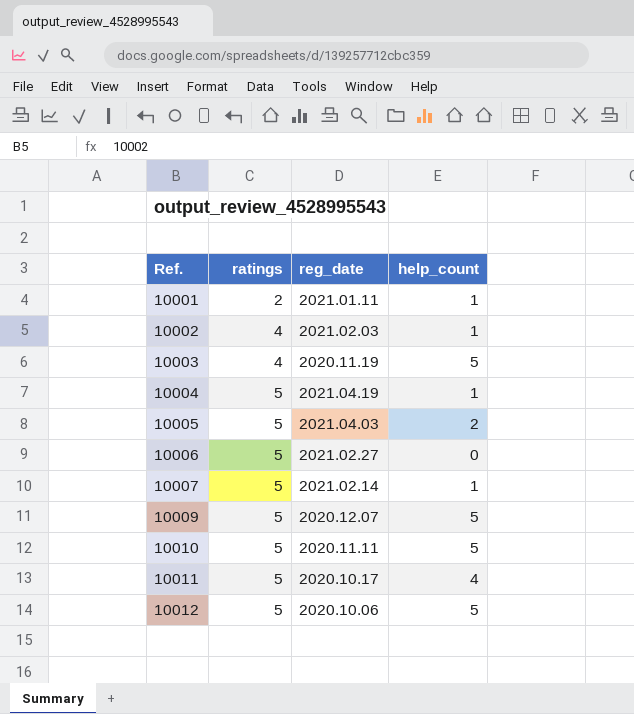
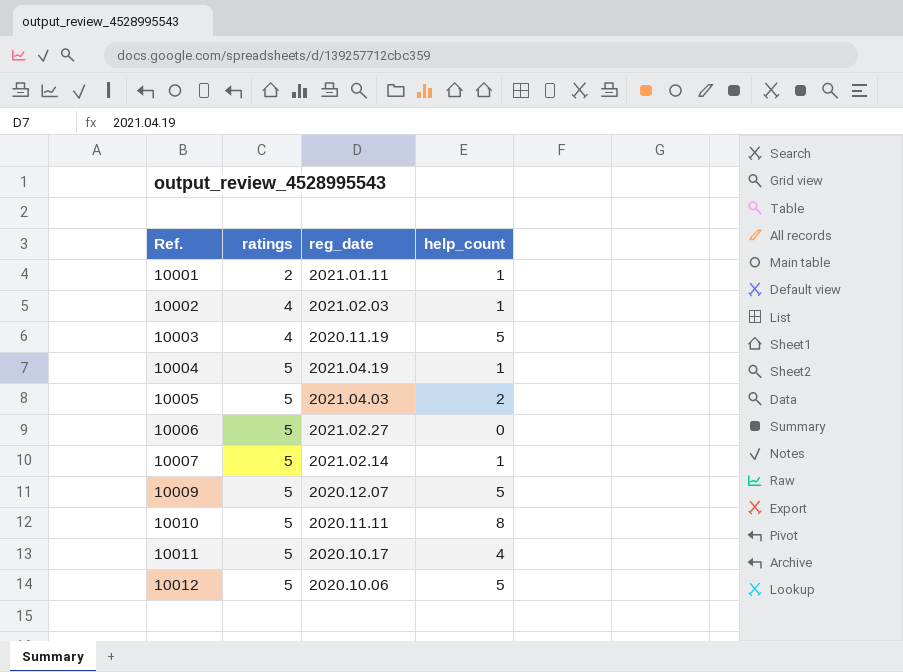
10010 | help_count: 5 -> 8

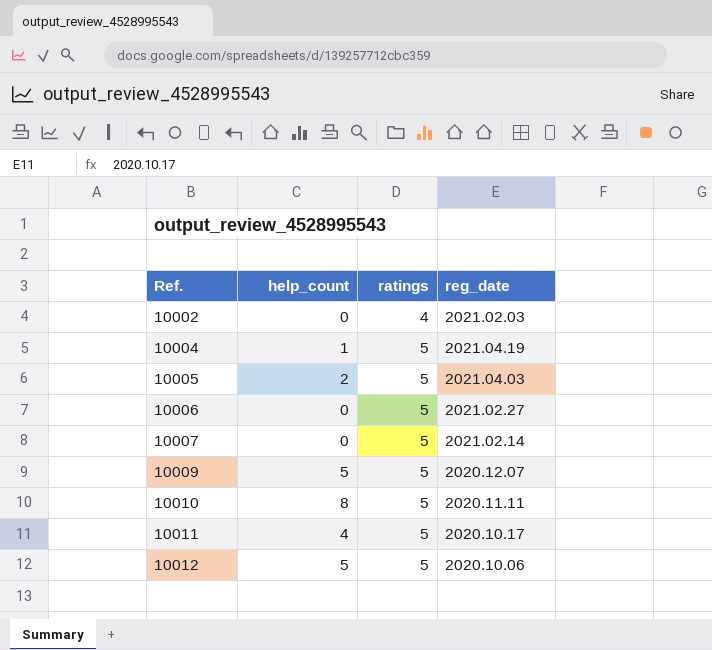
column help_count | position: 4 -> 2
row 10001: 2 | 2021.01.11 | 1 -> none
row 10003: 4 | 2020.11.19 | 5 -> none
10002 | help_count: 1 -> 0
10007 | help_count: 1 -> 0

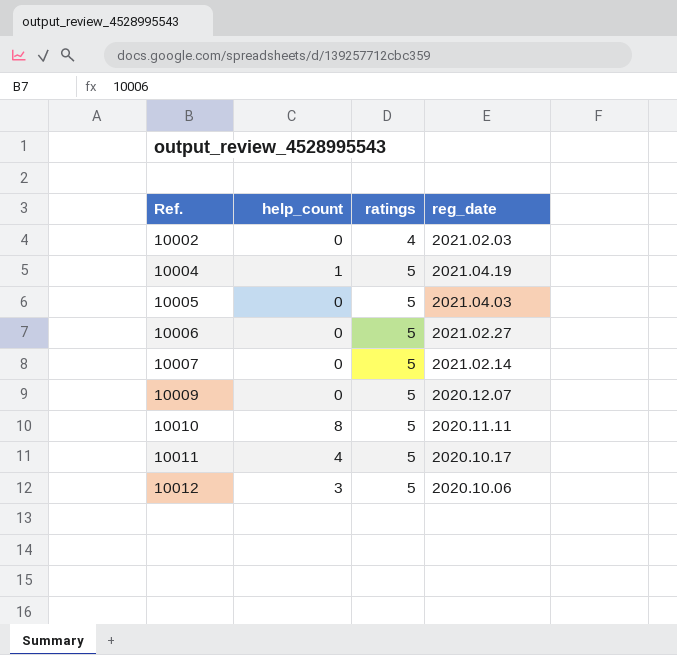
10005 | help_count: 2 -> 0
10009 | help_count: 5 -> 0
10012 | help_count: 5 -> 3

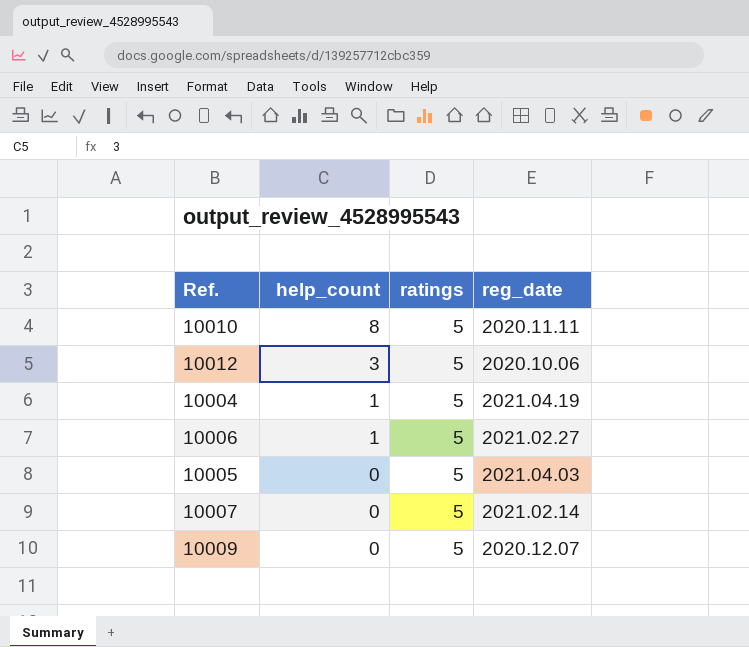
row order: Ref. ascending -> help_count descending
row 10002: 0 | 4 | 2021.02.03 -> none
row 10011: 4 | 5 | 2020.10.17 -> none
10006 | help_count: 0 -> 1

